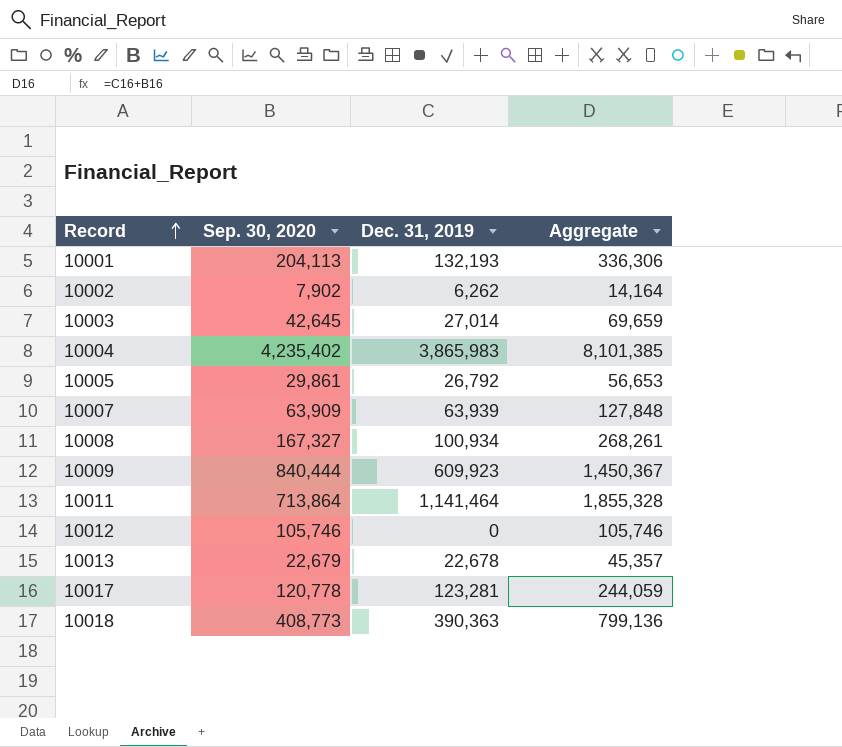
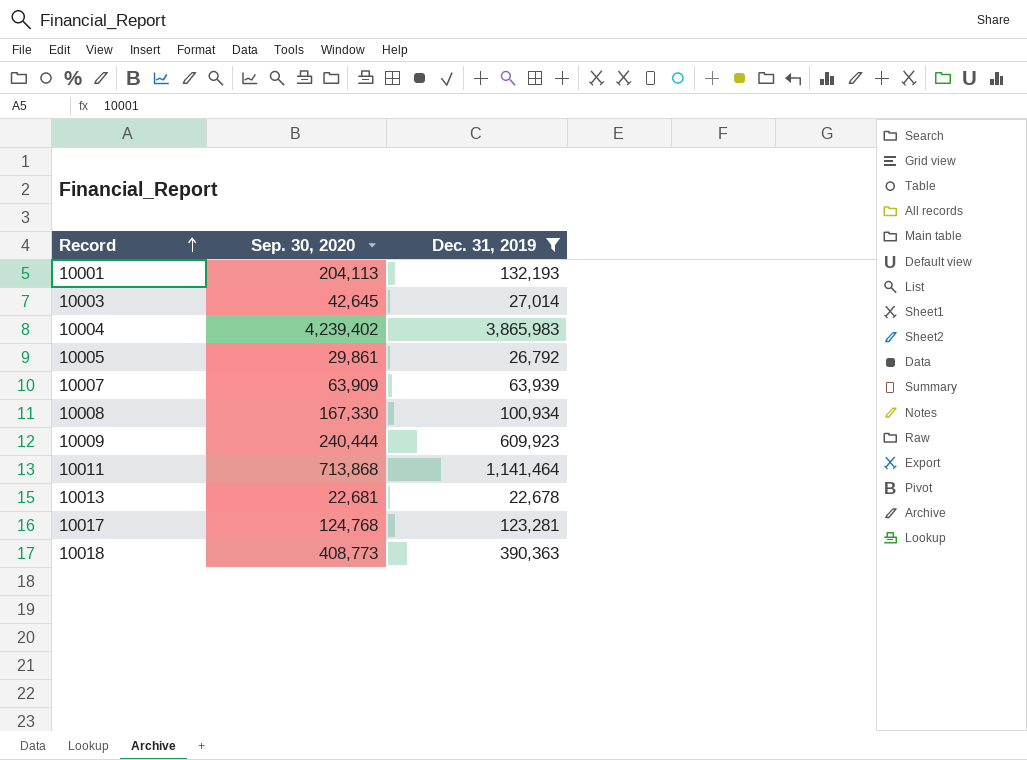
filter: none -> Dec. 31, 2019 >= 22,678
column Aggregate | formula: [Sep. 30, 2020] + [Dec. 31, 2019] -> none
10004 | Sep. 30, 2020: 4,235,402 -> 4,239,402
10008 | Sep. 30, 2020: 167,327 -> 167,330
10009 | Sep. 30, 2020: 840,444 -> 240,444
10011 | Sep. 30, 2020: 713,864 -> 713,868
10013 | Sep. 30, 2020: 22,679 -> 22,681
10017 | Sep. 30, 2020: 120,778 -> 124,768

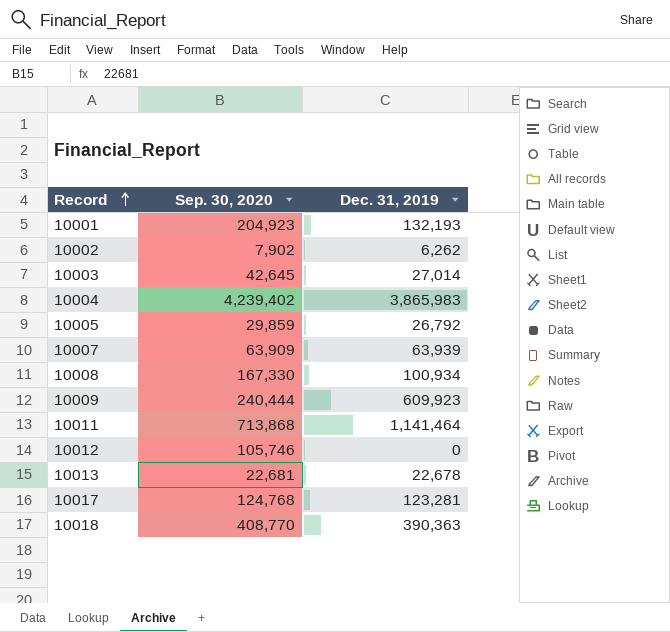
filter: Dec. 31, 2019 >= 22,678 -> none
10001 | Sep. 30, 2020: 204,113 -> 204,923
10005 | Sep. 30, 2020: 29,861 -> 29,859
10018 | Sep. 30, 2020: 408,773 -> 408,770

